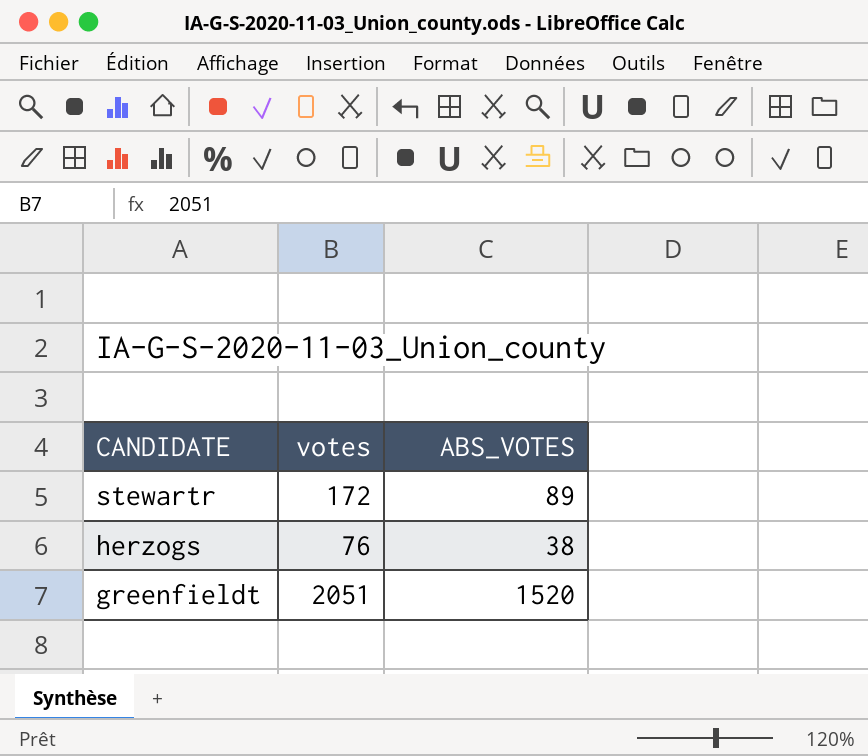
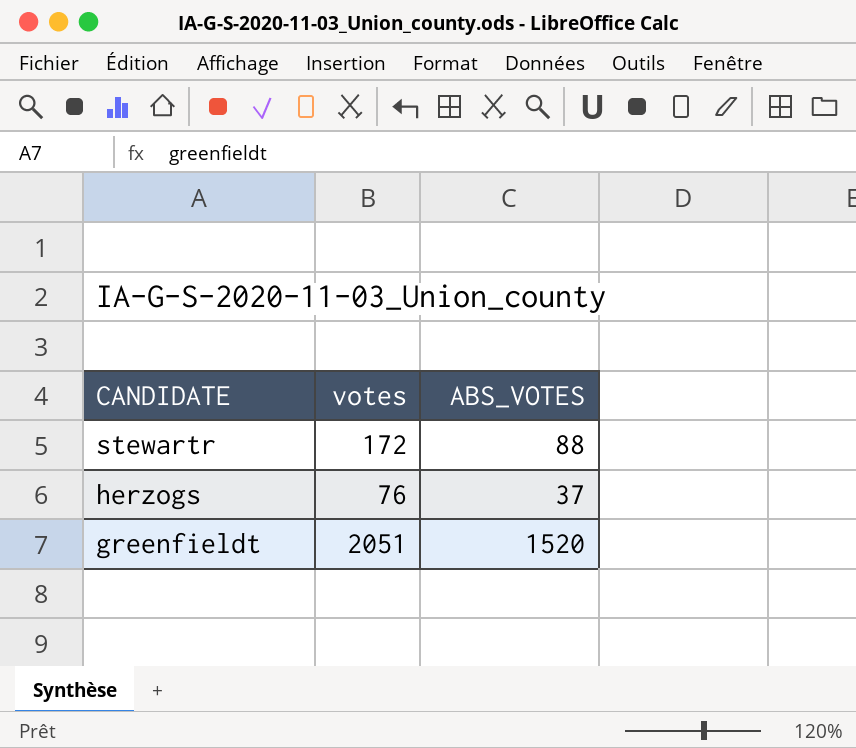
stewartr | ABS_VOTES: 89 -> 88
herzogs | ABS_VOTES: 38 -> 37

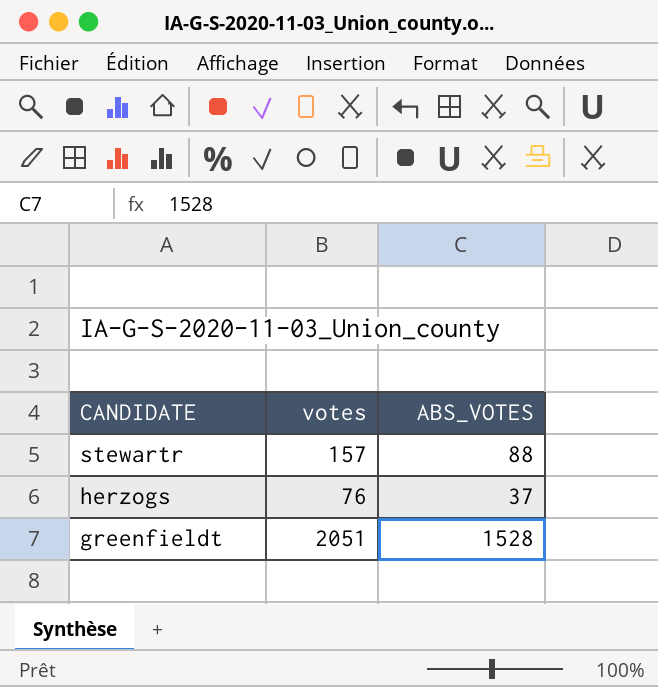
stewartr | votes: 172 -> 157
greenfieldt | ABS_VOTES: 1520 -> 1528

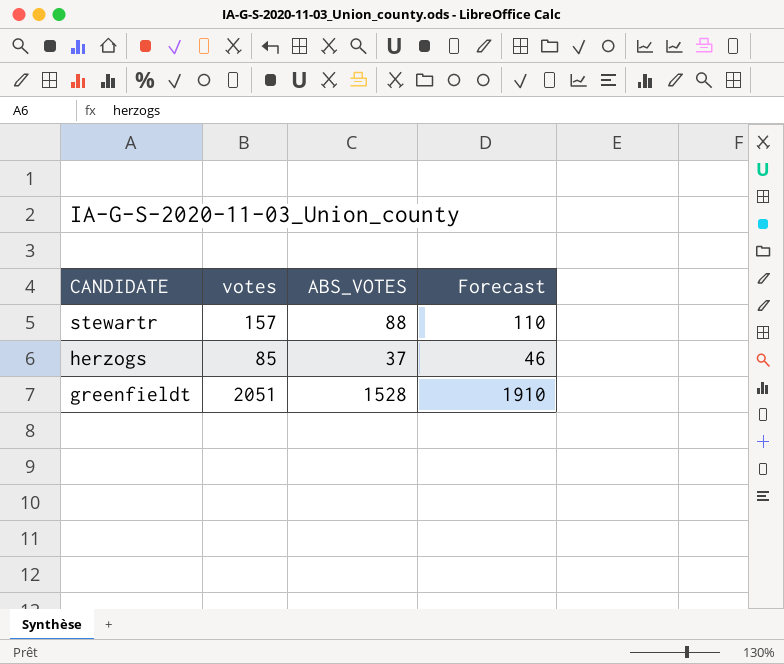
column Forecast | formula: none -> [ABS_VOTES] * 1.25
herzogs | votes: 76 -> 85

